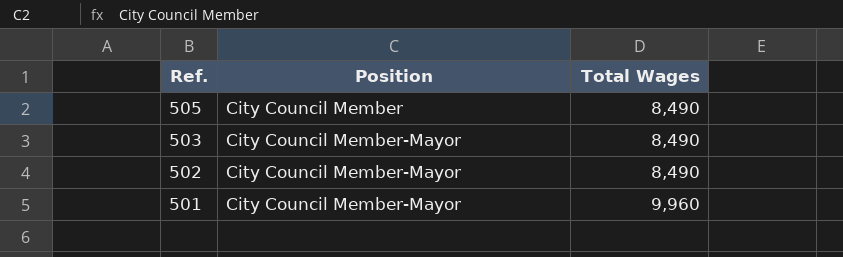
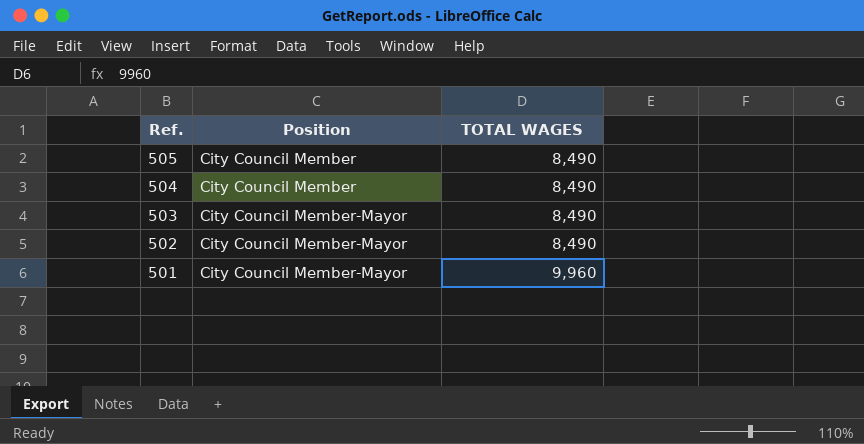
column name: Total Wages -> TOTAL WAGES
row 504: none -> City Council Member | 8,490

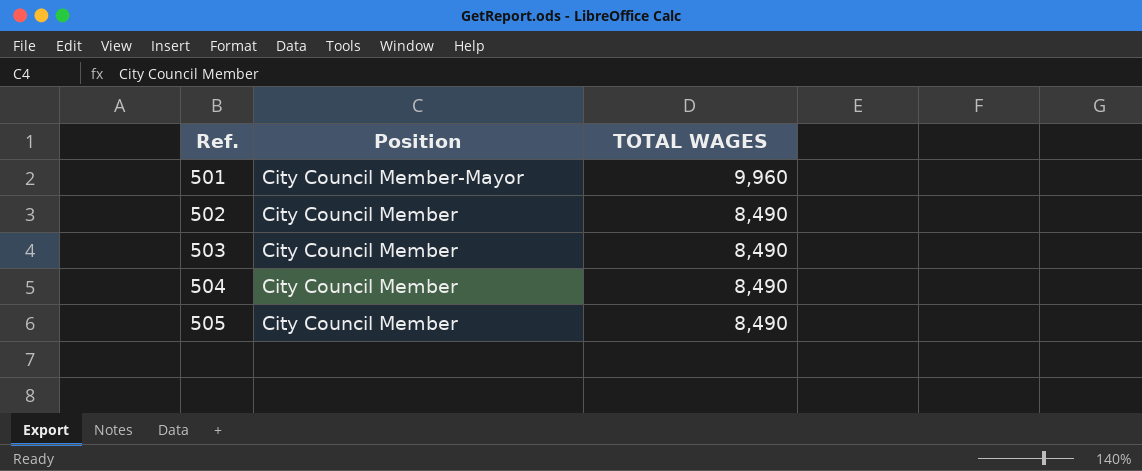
row order: Ref. descending -> Ref. ascending
502 | Position: City Council Member-Mayor -> City Council Member
503 | Position: City Council Member-Mayor -> City Council Member

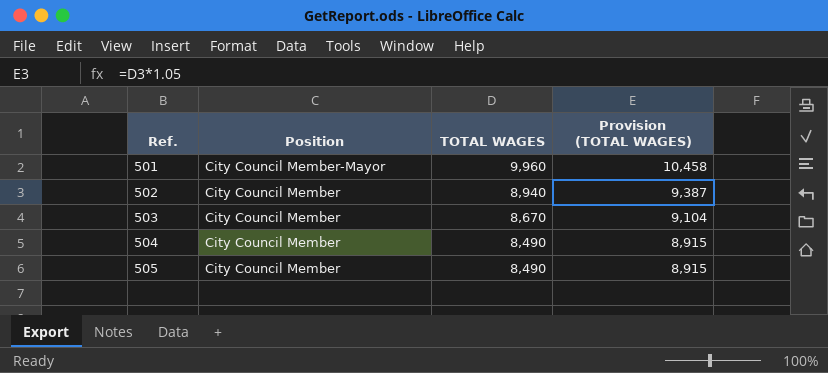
column Provision (TOTAL WAGES) | formula: none -> [TOTAL WAGES] * 1.05
502 | TOTAL WAGES: 8,490 -> 8,940
503 | TOTAL WAGES: 8,490 -> 8,670

